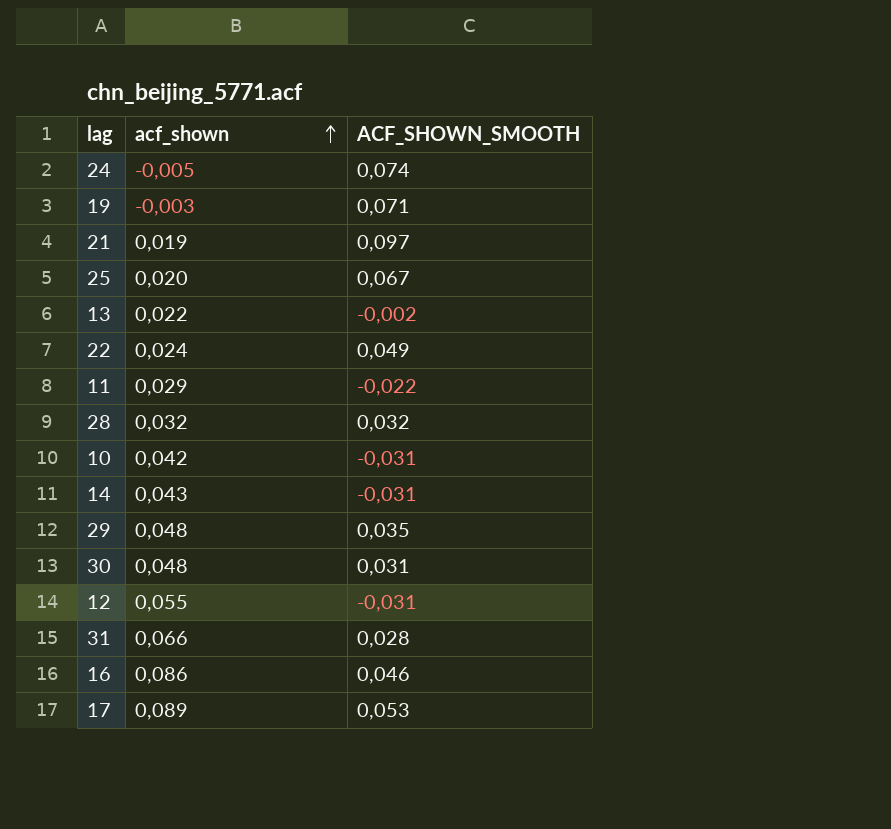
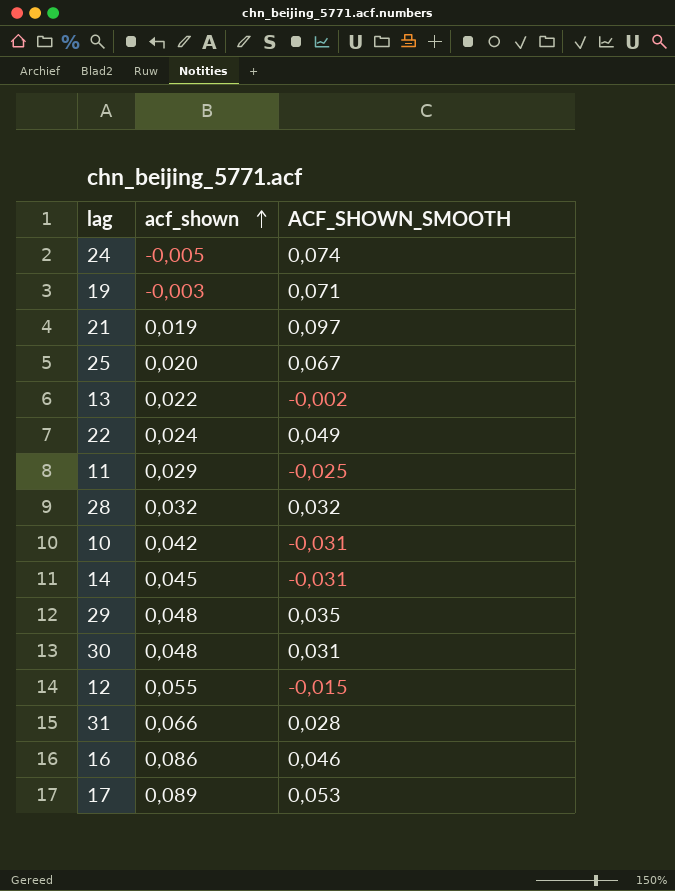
11 | ACF_SHOWN_SMOOTH: -0,022 -> -0,025
14 | acf_shown: 0,043 -> 0,045
12 | ACF_SHOWN_SMOOTH: -0,031 -> -0,015

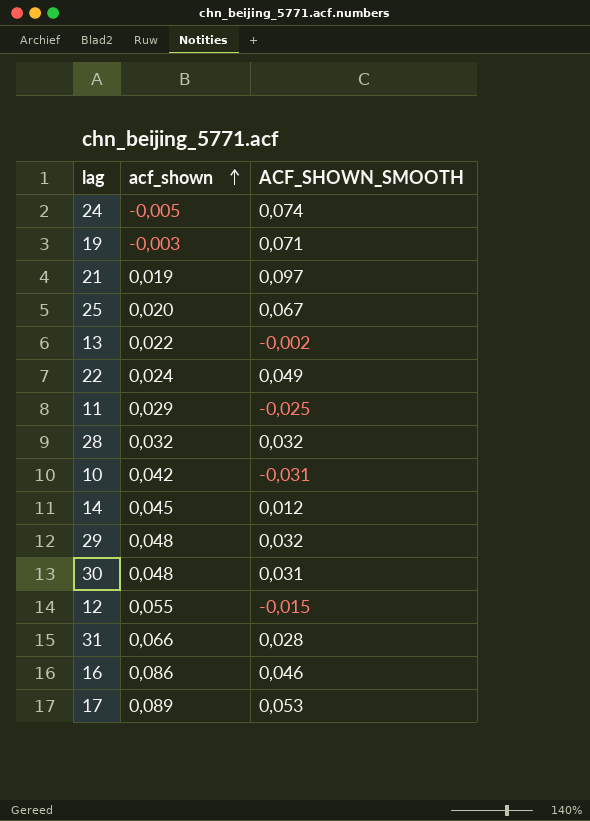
14 | ACF_SHOWN_SMOOTH: -0,031 -> 0,012
29 | ACF_SHOWN_SMOOTH: 0,035 -> 0,032

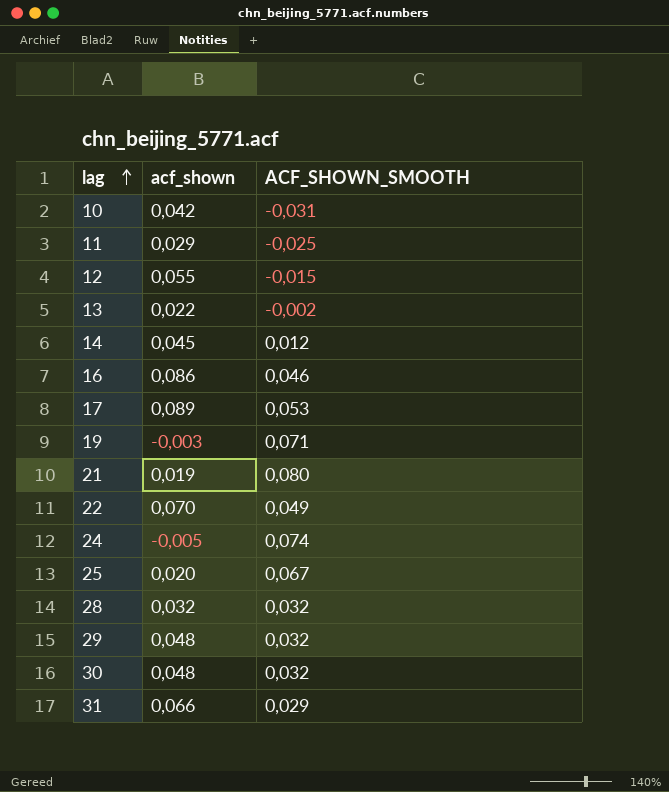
row order: acf_shown ascending -> lag ascending
21 | ACF_SHOWN_SMOOTH: 0,097 -> 0,080
22 | acf_shown: 0,024 -> 0,070
30 | ACF_SHOWN_SMOOTH: 0,031 -> 0,032
31 | ACF_SHOWN_SMOOTH: 0,028 -> 0,029

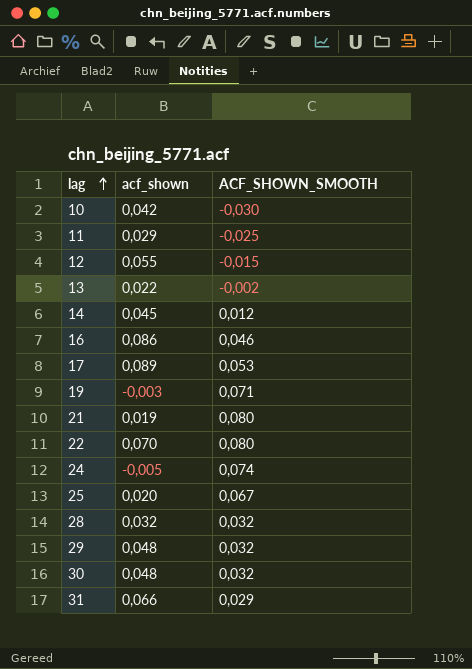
10 | ACF_SHOWN_SMOOTH: -0,031 -> -0,030
22 | ACF_SHOWN_SMOOTH: 0,049 -> 0,080

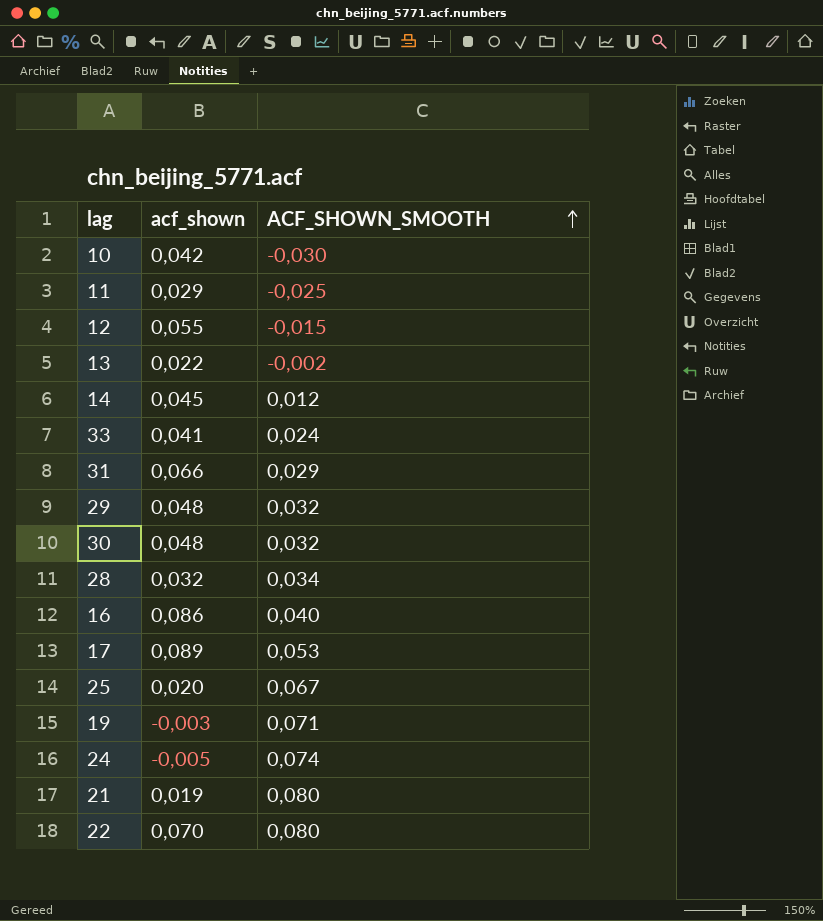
row order: lag ascending -> ACF_SHOWN_SMOOTH ascending
row 33: none -> 0,041 | 0,024
28 | ACF_SHOWN_SMOOTH: 0,032 -> 0,034
16 | ACF_SHOWN_SMOOTH: 0,046 -> 0,040

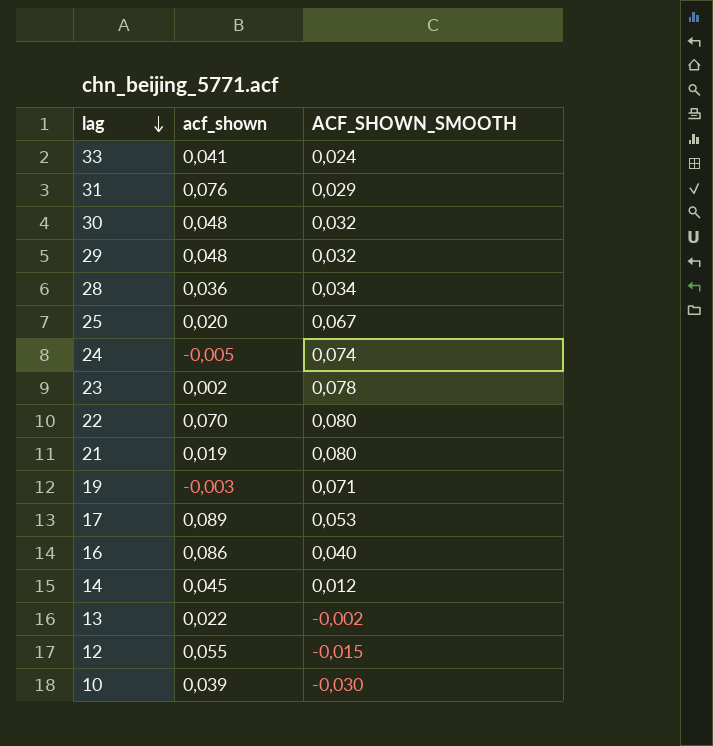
row order: ACF_SHOWN_SMOOTH ascending -> lag descending
row 11: 0,029 | -0,025 -> none
31 | acf_shown: 0,066 -> 0,076
28 | acf_shown: 0,032 -> 0,036
row 23: none -> 0,002 | 0,078
10 | acf_shown: 0,042 -> 0,039

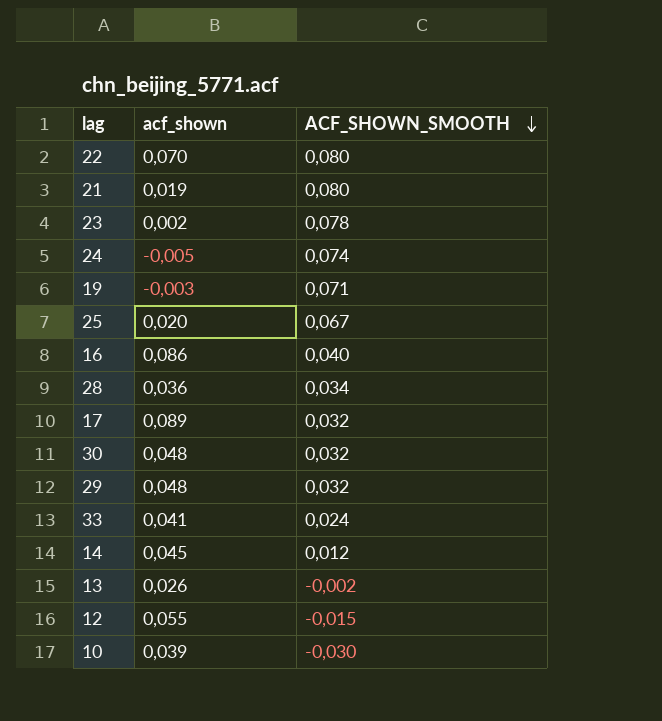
row order: lag descending -> ACF_SHOWN_SMOOTH descending
row 31: 0,076 | 0,029 -> none
17 | ACF_SHOWN_SMOOTH: 0,053 -> 0,032
13 | acf_shown: 0,022 -> 0,026

